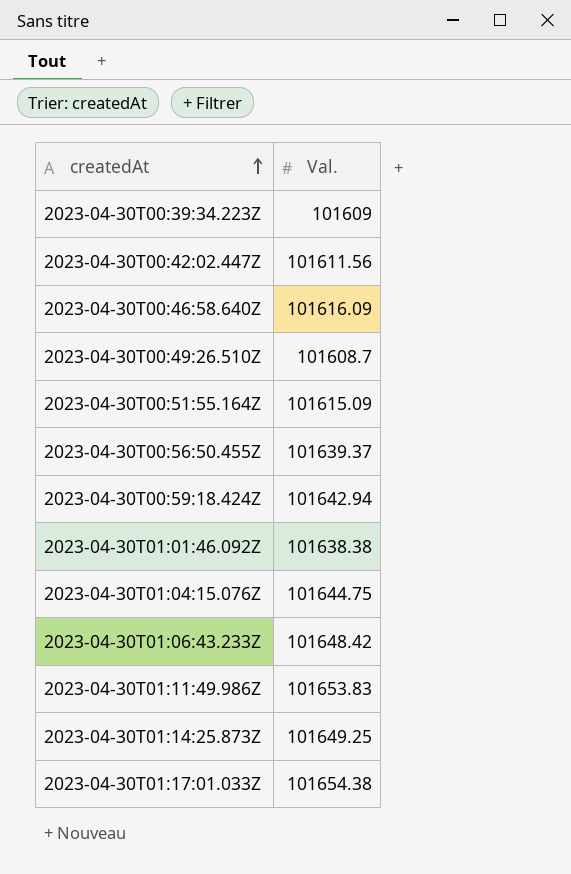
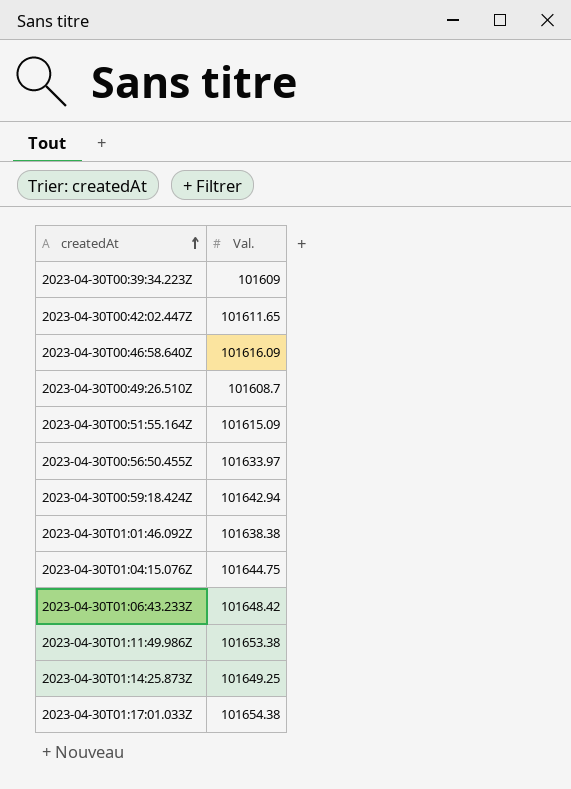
2023-04-30T00:42:02.447Z | Val.: 101611.56 -> 101611.65
2023-04-30T00:56:50.455Z | Val.: 101639.37 -> 101633.97
2023-04-30T01:11:49.986Z | Val.: 101653.83 -> 101653.38

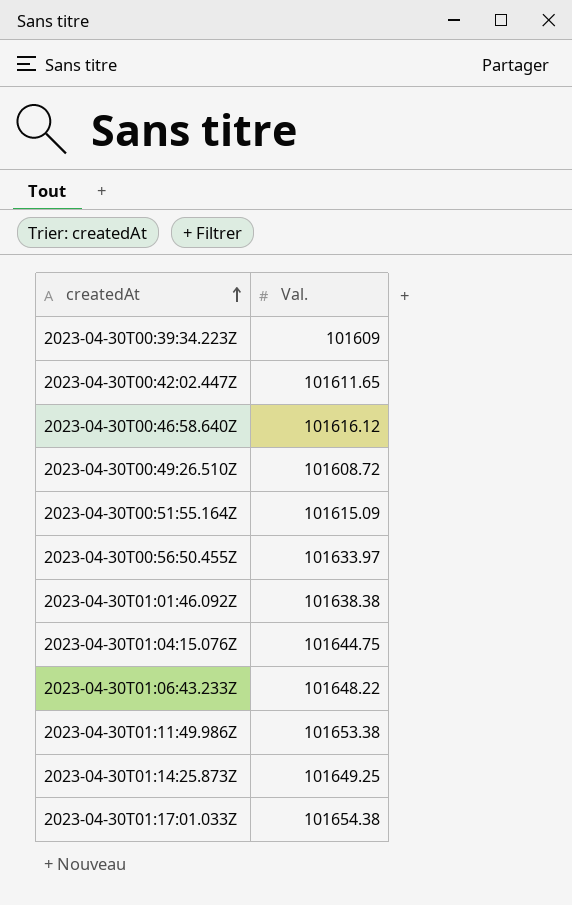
row 2023-04-30T00:59:18.424Z: 101642.94 -> none
2023-04-30T00:46:58.640Z | Val.: 101616.09 -> 101616.12
2023-04-30T00:49:26.510Z | Val.: 101608.7 -> 101608.72
2023-04-30T01:06:43.233Z | Val.: 101648.42 -> 101648.22

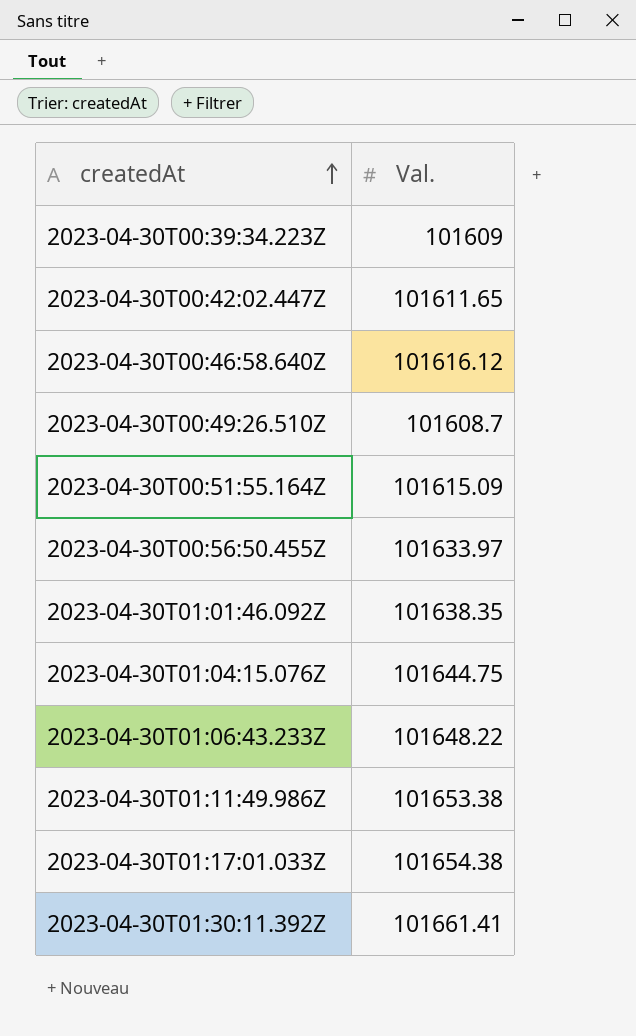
row 2023-04-30T01:14:25.873Z: 101649.25 -> none
2023-04-30T00:49:26.510Z | Val.: 101608.72 -> 101608.7
2023-04-30T01:01:46.092Z | Val.: 101638.38 -> 101638.35
row 2023-04-30T01:30:11.392Z: none -> 101661.41

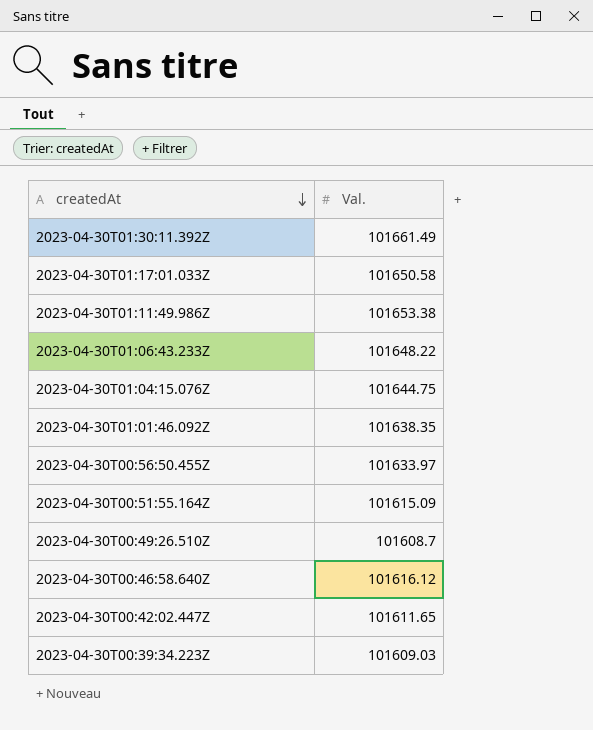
row order: createdAt ascending -> createdAt descending
2023-04-30T01:30:11.392Z | Val.: 101661.41 -> 101661.49
2023-04-30T01:17:01.033Z | Val.: 101654.38 -> 101650.58
2023-04-30T00:39:34.223Z | Val.: 101609 -> 101609.03

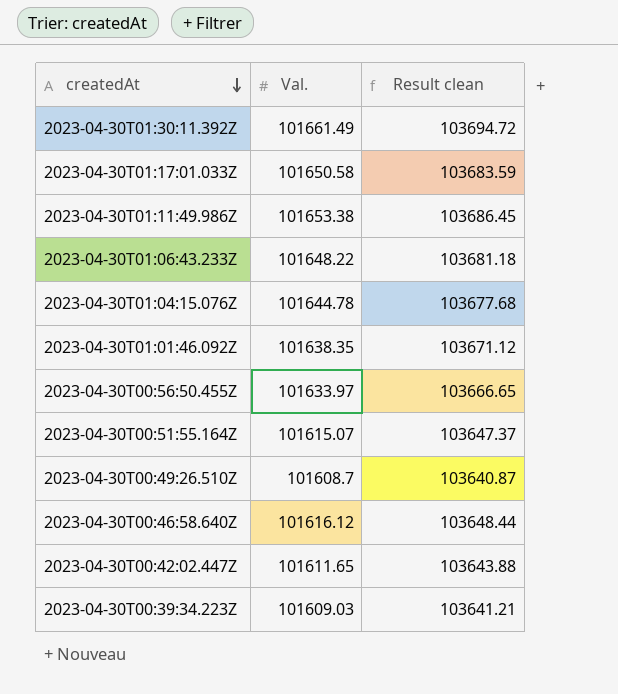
column Result clean | formula: none -> [Val.] * 1.02
2023-04-30T01:04:15.076Z | Val.: 101644.75 -> 101644.78
2023-04-30T00:51:55.164Z | Val.: 101615.09 -> 101615.07

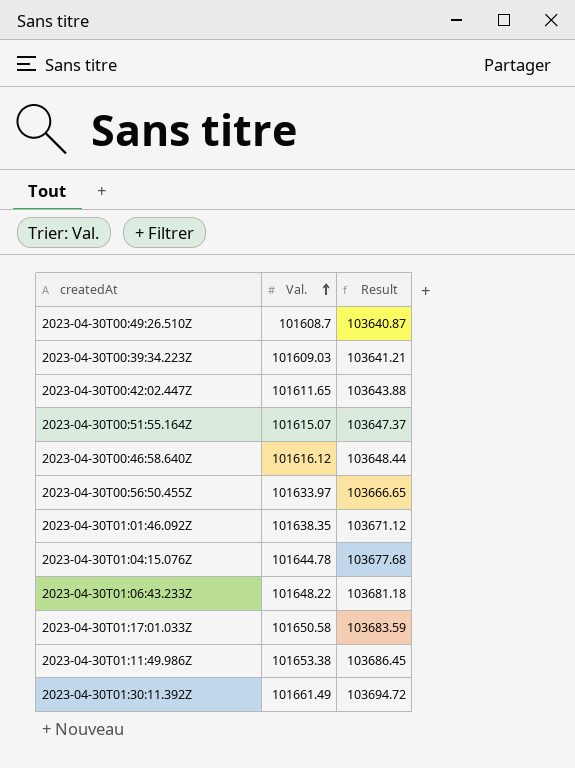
row order: createdAt descending -> Val. ascending
column name: Result clean -> Result

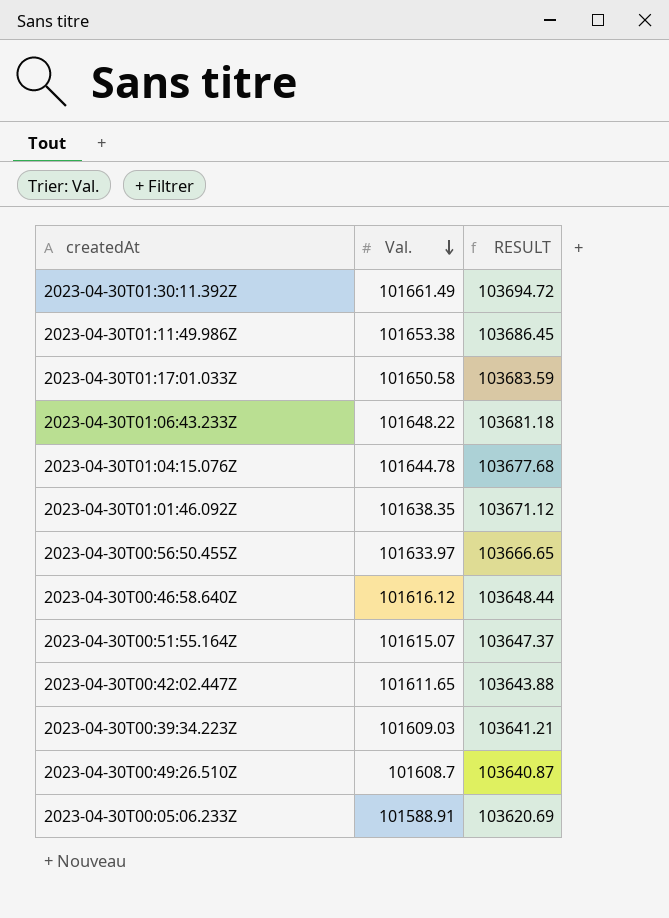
row order: Val. ascending -> Val. descending
column name: Result -> RESULT
row 2023-04-30T00:05:06.233Z: none -> 101588.91 | 103620.69

